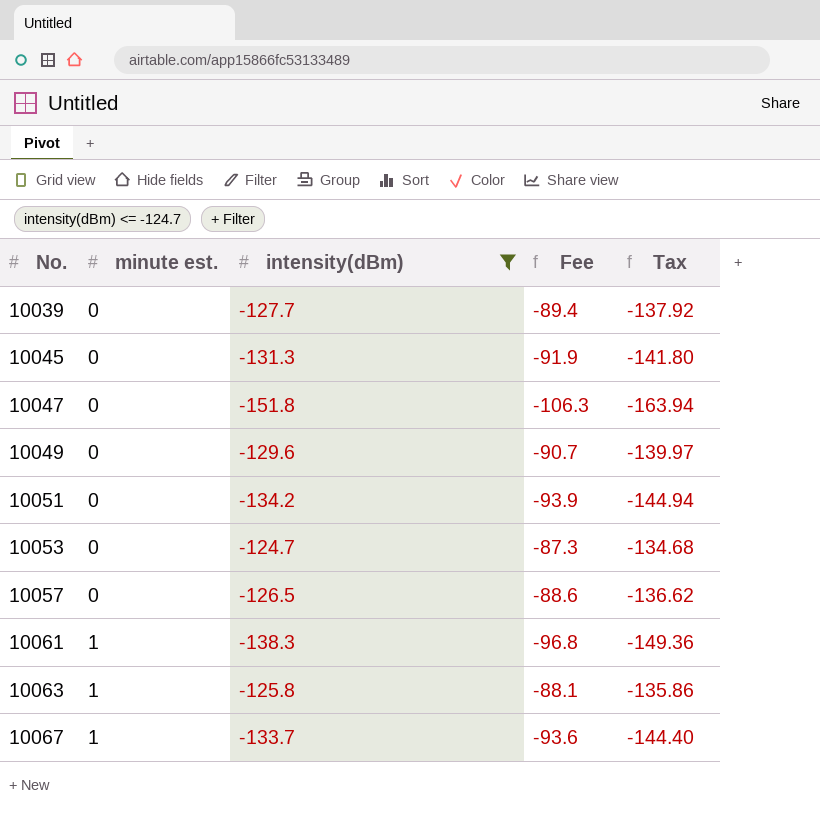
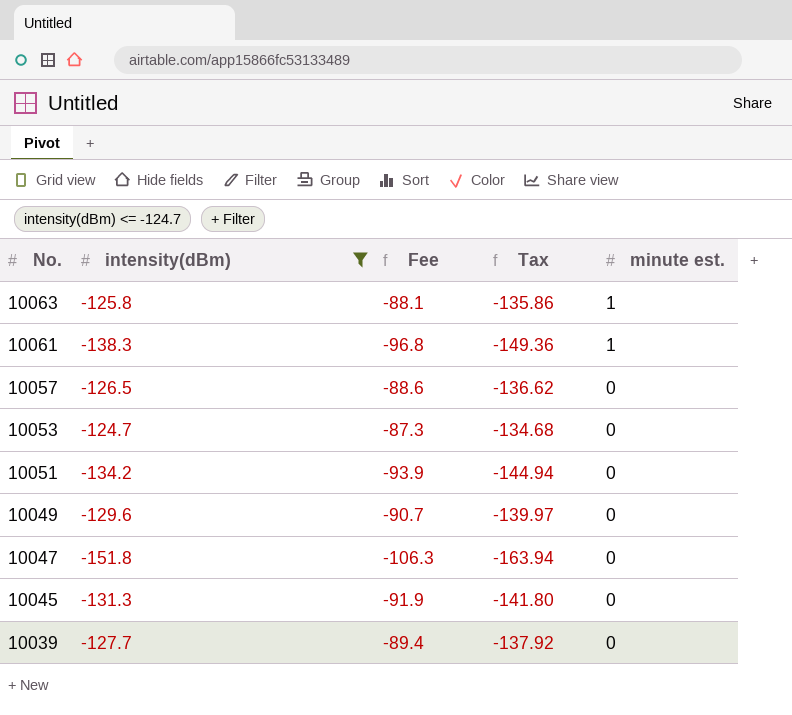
row order: No. ascending -> No. descending
column minute est. | position: 2 -> 5
row 10067: 1 | -133.7 | -93.6 | -144.40 -> none

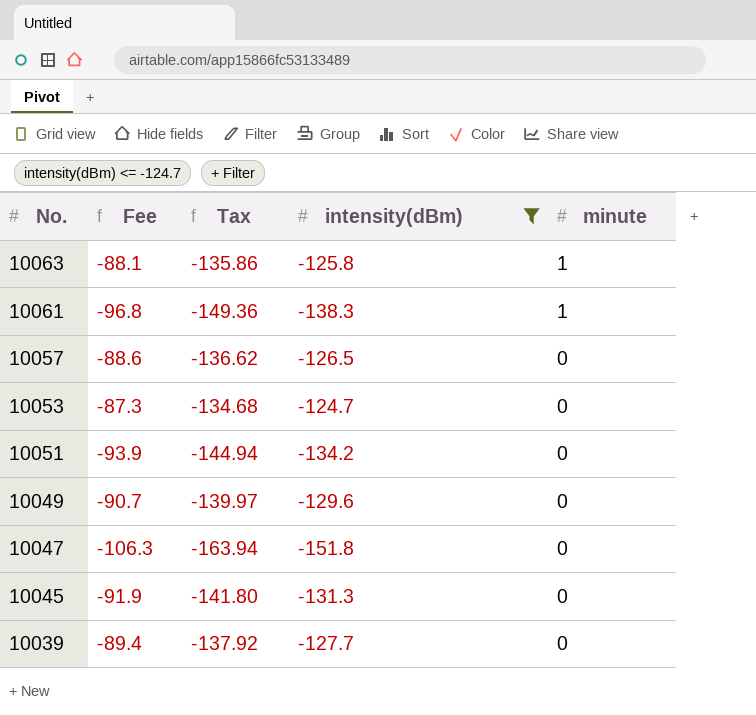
column intensity(dBm) | position: 2 -> 4
column name: minute est. -> minute

